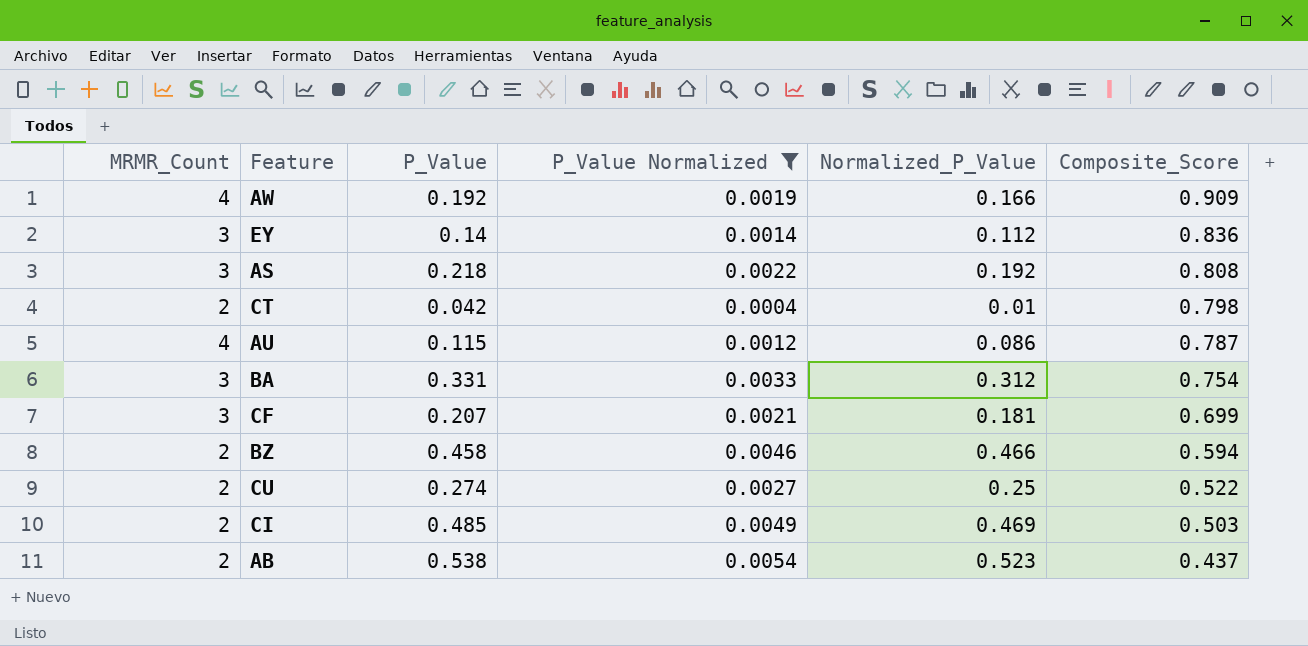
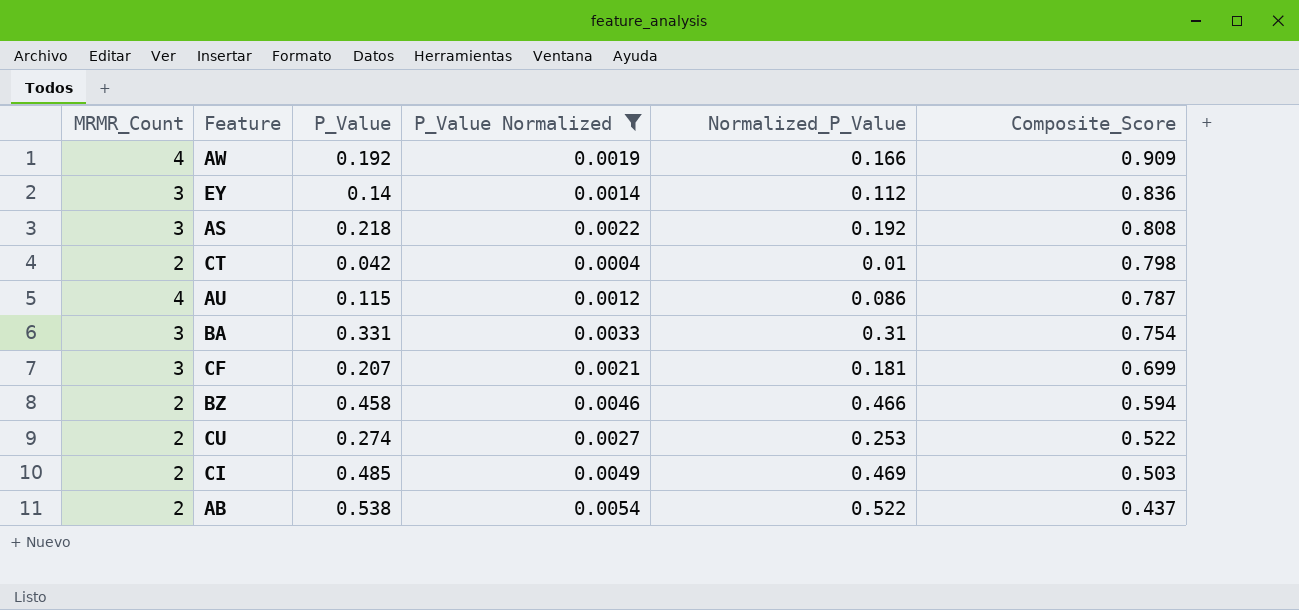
BA | Normalized_P_Value: 0.312 -> 0.31
CU | Normalized_P_Value: 0.25 -> 0.253
AB | Normalized_P_Value: 0.523 -> 0.522

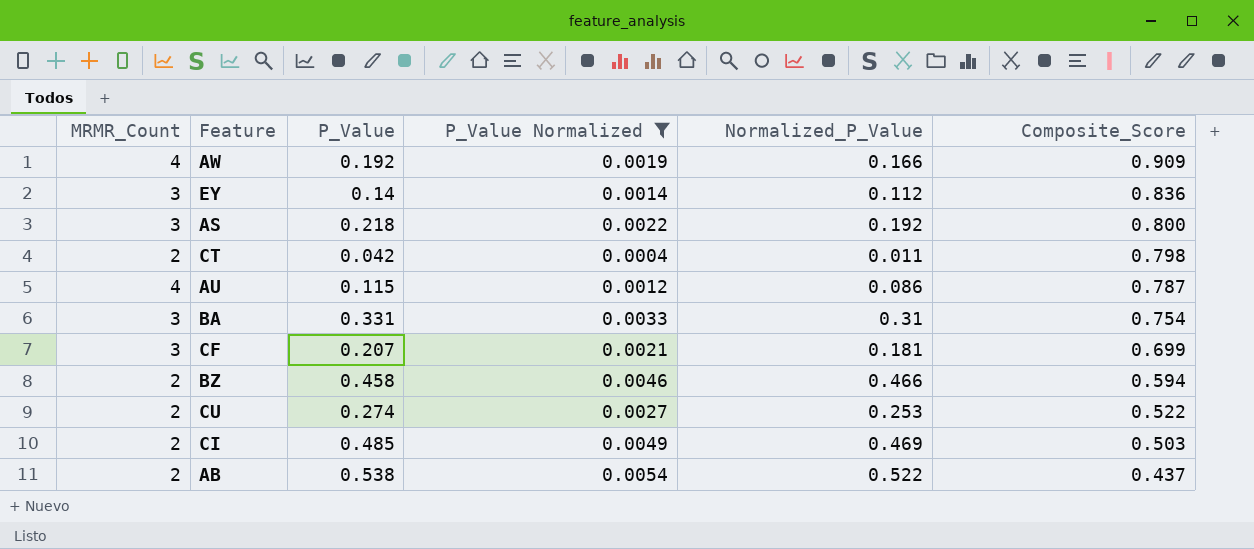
AS | Composite_Score: 0.808 -> 0.800
CT | Normalized_P_Value: 0.01 -> 0.011

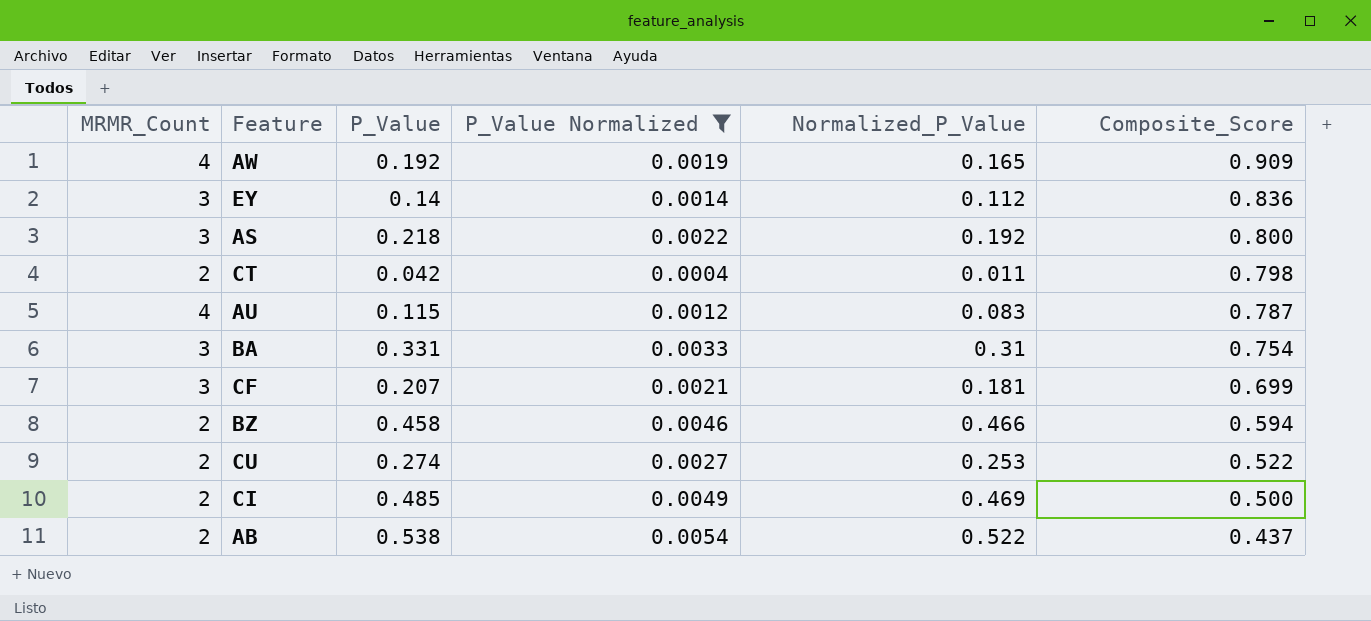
AW | Normalized_P_Value: 0.166 -> 0.165
AU | Normalized_P_Value: 0.086 -> 0.083
CI | Composite_Score: 0.503 -> 0.500

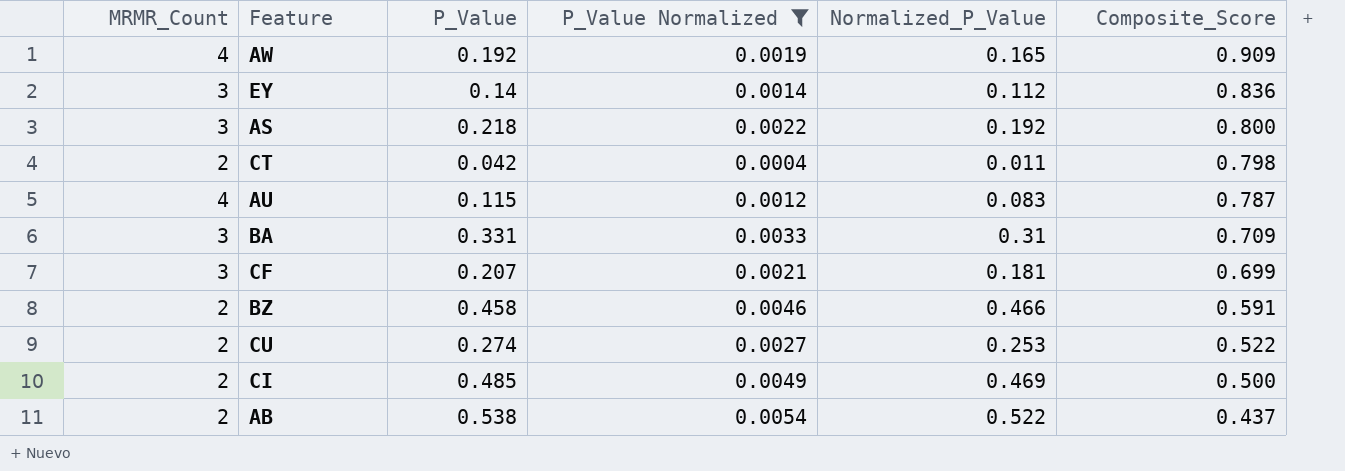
BA | Composite_Score: 0.754 -> 0.709
BZ | Composite_Score: 0.594 -> 0.591

